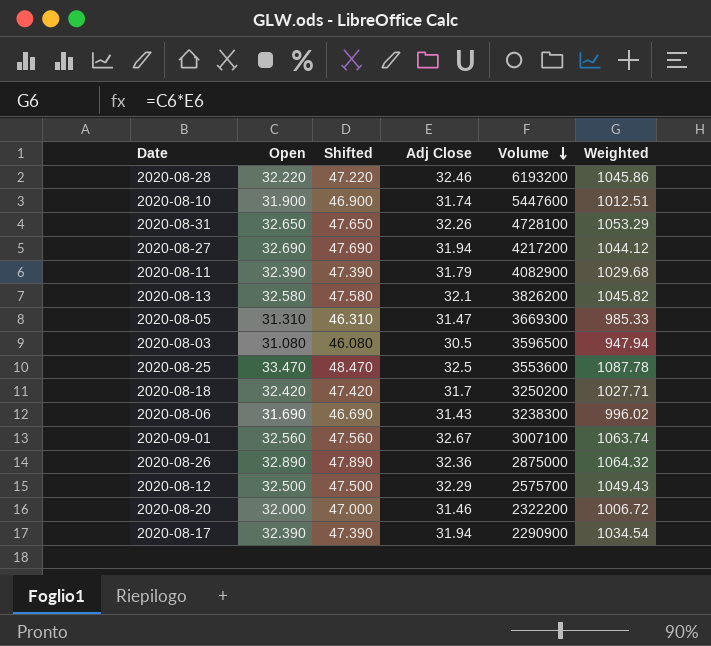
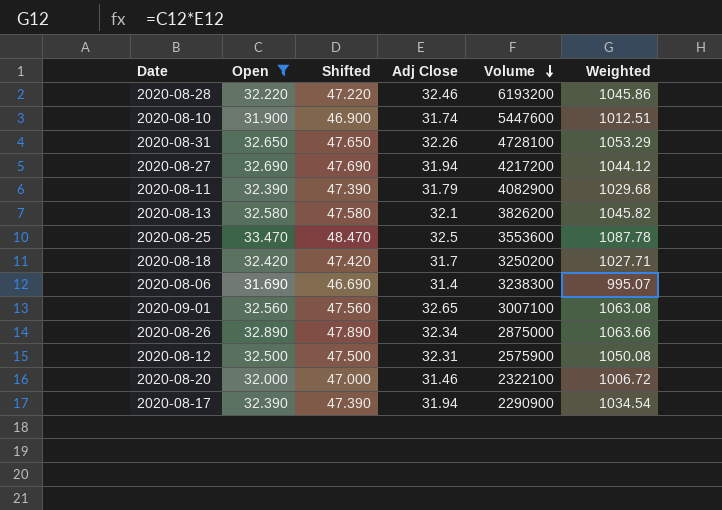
filter: none -> Open >= 31.690
2020-08-06 | Adj Close: 31.43 -> 31.4
2020-08-06 | Weighted: 996.02 -> 995.07
2020-09-01 | Adj Close: 32.67 -> 32.65
2020-09-01 | Weighted: 1063.74 -> 1063.08
2020-08-26 | Adj Close: 32.36 -> 32.34
2020-08-26 | Weighted: 1064.32 -> 1063.66
2020-08-12 | Adj Close: 32.29 -> 32.31
2020-08-12 | Volume: 2575700 -> 2575900
2020-08-12 | Weighted: 1049.43 -> 1050.08
2020-08-20 | Volume: 2322200 -> 2322100

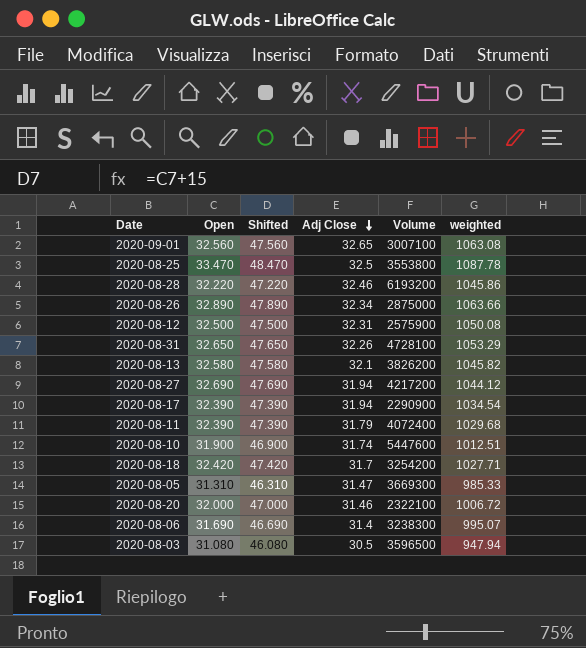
filter: Open >= 31.690 -> none
row order: Volume descending -> Adj Close descending
column name: Weighted -> weighted
2020-08-25 | Volume: 3553600 -> 3553800
2020-08-11 | Volume: 4082900 -> 4072400
2020-08-18 | Volume: 3250200 -> 3254200

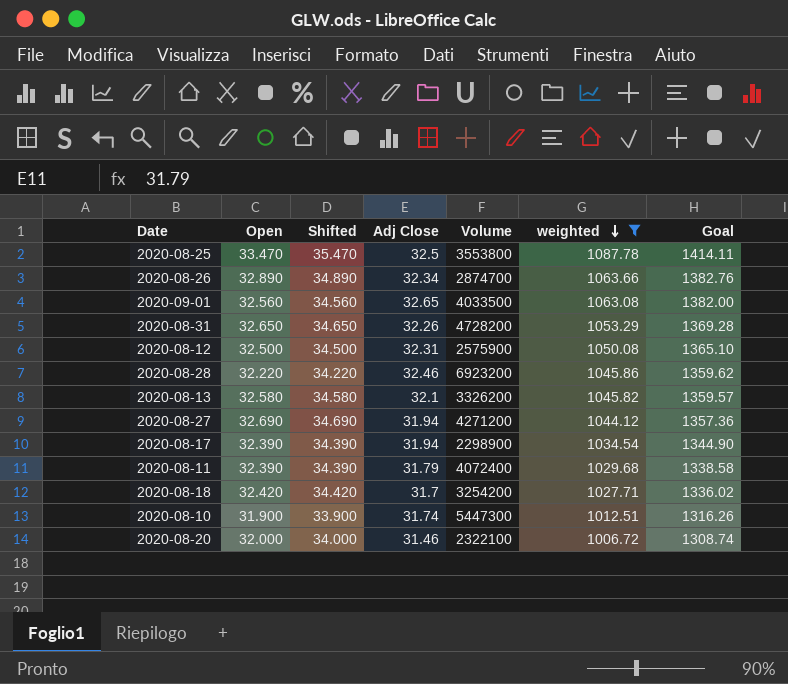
filter: none -> weighted >= 1006.72
row order: Adj Close descending -> weighted descending
column Shifted | formula: [Open] + 15 -> [Open] + 2
column Goal | formula: none -> [weighted] * 1.3
2020-08-26 | Volume: 2875000 -> 2874700
2020-09-01 | Volume: 3007100 -> 4033500
2020-08-31 | Volume: 4728100 -> 4728200
2020-08-28 | Volume: 6193200 -> 6923200
2020-08-13 | Volume: 3826200 -> 3326200
2020-08-27 | Volume: 4217200 -> 4271200
2020-08-17 | Volume: 2290900 -> 2298900
2020-08-10 | Volume: 5447600 -> 5447300

